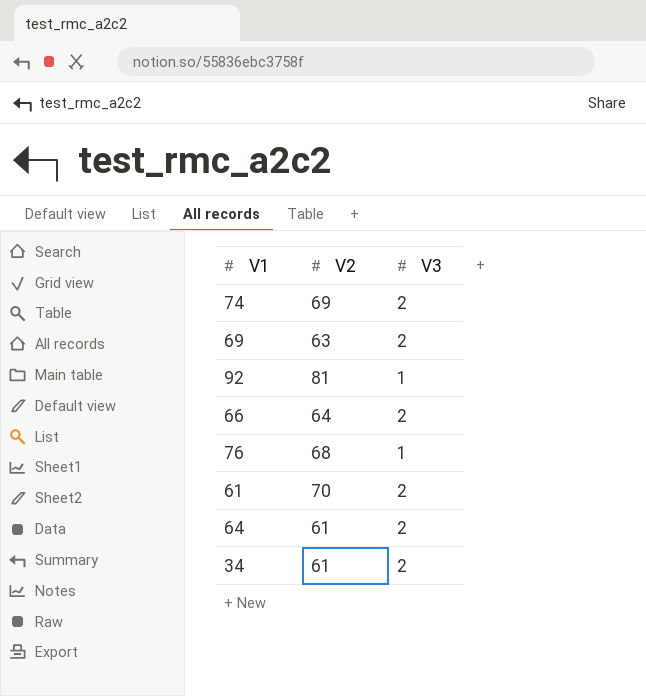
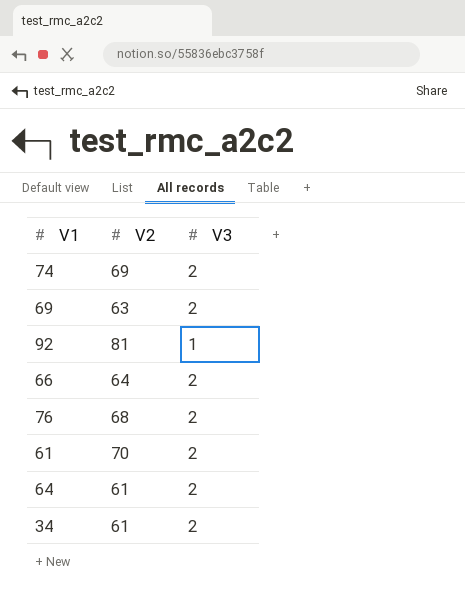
76 | V3: 1 -> 2

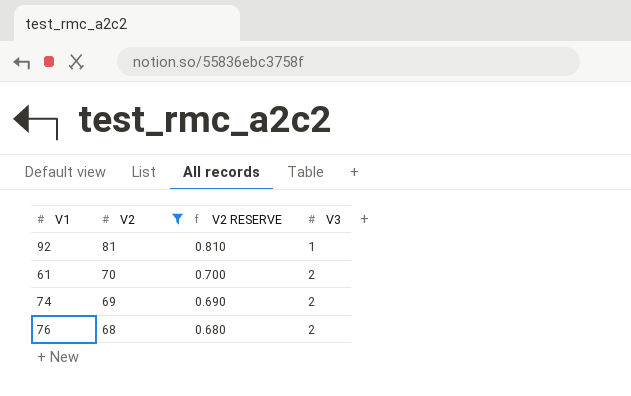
filter: none -> V2 >= 68
row order: none -> V2 descending
column V2 RESERVE | formula: none -> [V2] * 0.01

